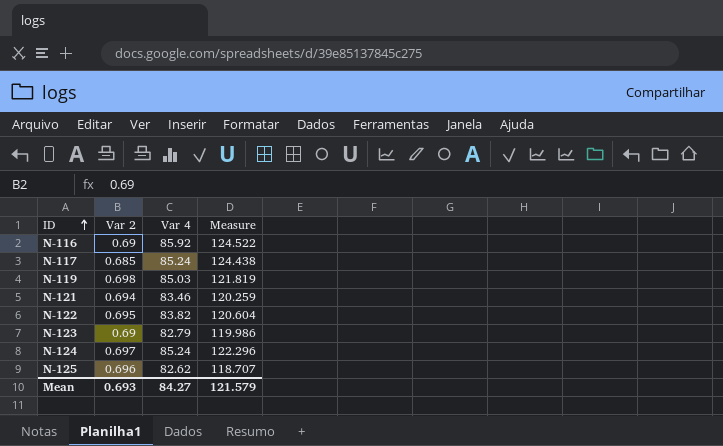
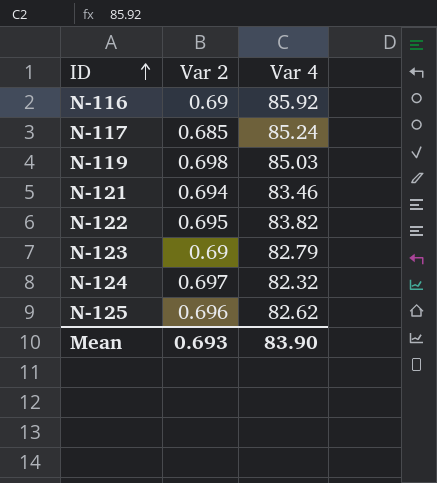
column Measure | formula: [Var 4] / [Var 2] -> none
N-124 | Var 4: 85.24 -> 82.32
Mean | Var 4: 84.27 -> 83.90

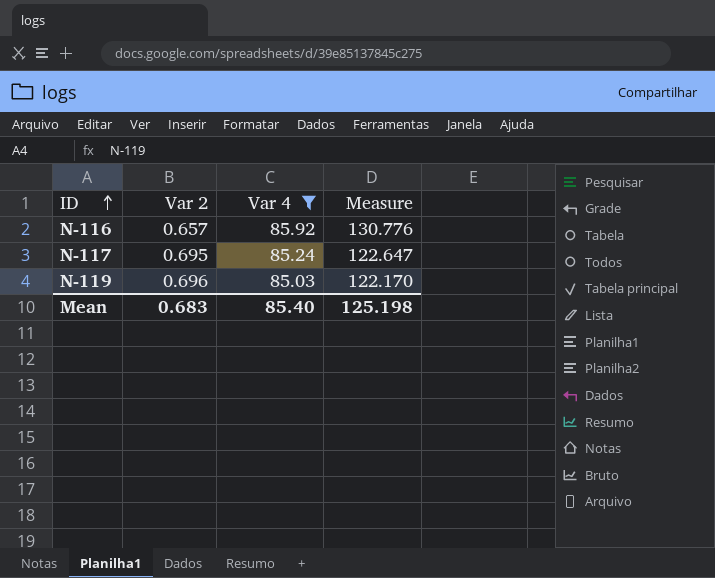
filter: none -> Var 4 >= 85.03
column Measure | formula: none -> [Var 4] / [Var 2]
N-116 | Var 2: 0.69 -> 0.657
N-117 | Var 2: 0.685 -> 0.695
N-119 | Var 2: 0.698 -> 0.696
Mean | Var 2: 0.693 -> 0.683
Mean | Var 4: 83.90 -> 85.40

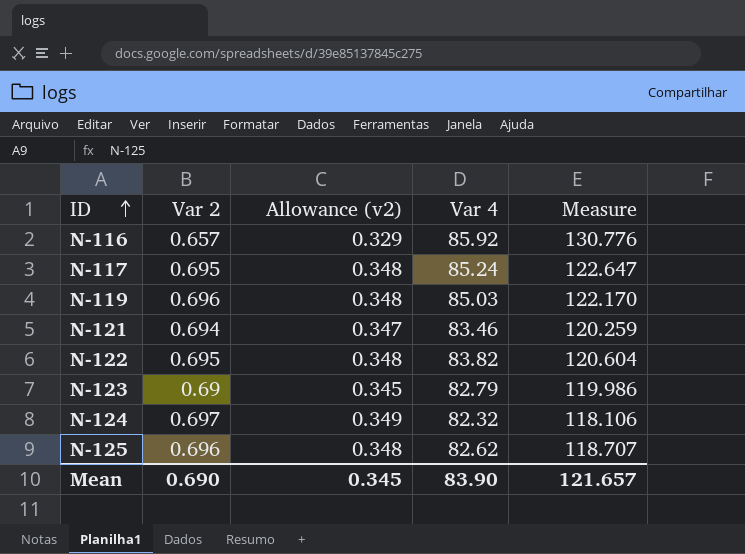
filter: Var 4 >= 85.03 -> none
column Allowance (v2) | formula: none -> [Var 2] * 0.5
Mean | Var 2: 0.683 -> 0.690
Mean | Var 4: 85.40 -> 83.90
Mean | Measure: 125.198 -> 121.657

